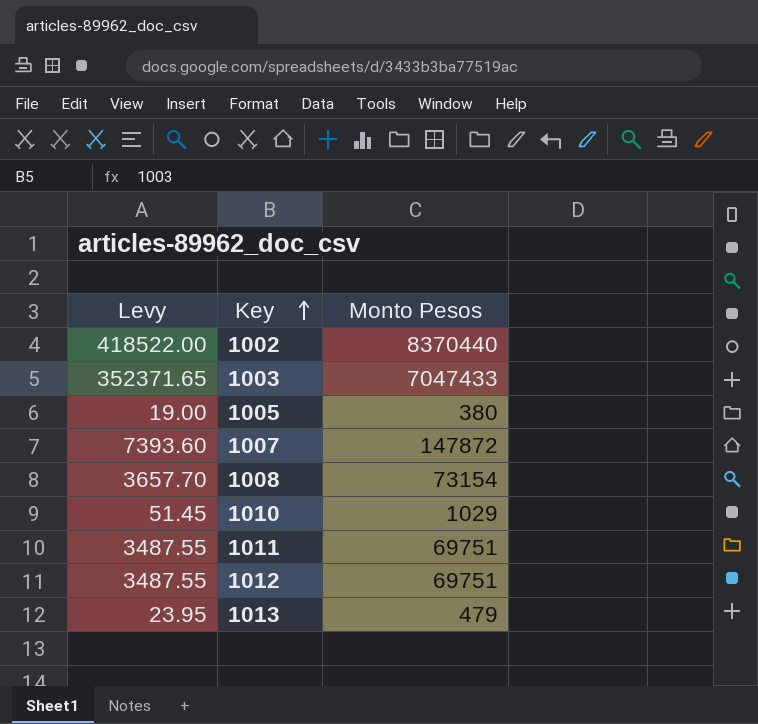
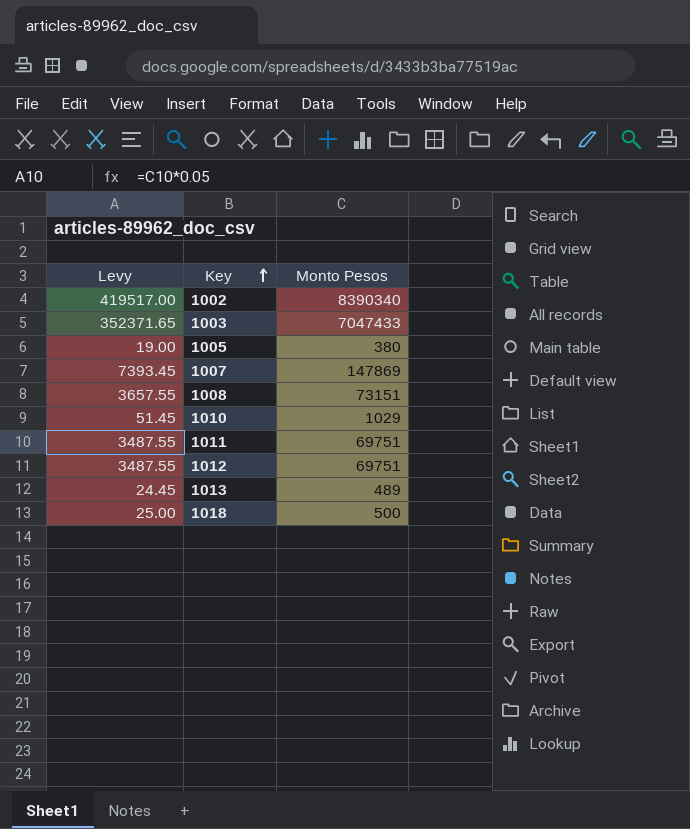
1002 | Levy: 418522.00 -> 419517.00
1002 | Monto Pesos: 8370440 -> 8390340
1007 | Levy: 7393.60 -> 7393.45
1007 | Monto Pesos: 147872 -> 147869
1008 | Levy: 3657.70 -> 3657.55
1008 | Monto Pesos: 73154 -> 73151
1013 | Levy: 23.95 -> 24.45
1013 | Monto Pesos: 479 -> 489
row 1018: none -> 25.00 | 500

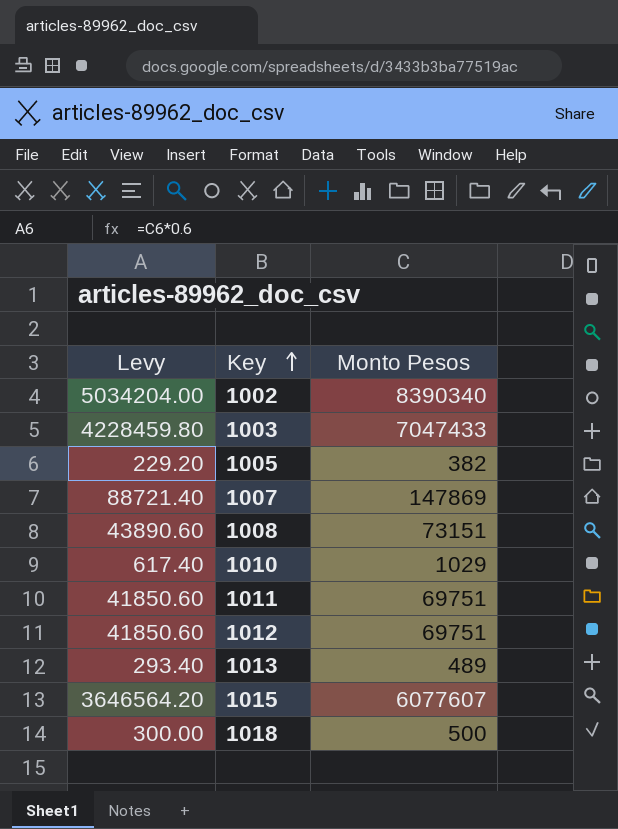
column Levy | formula: [Monto Pesos] * 0.05 -> [Monto Pesos] * 0.6
1005 | Monto Pesos: 380 -> 382
row 1015: none -> 3646564.20 | 6077607

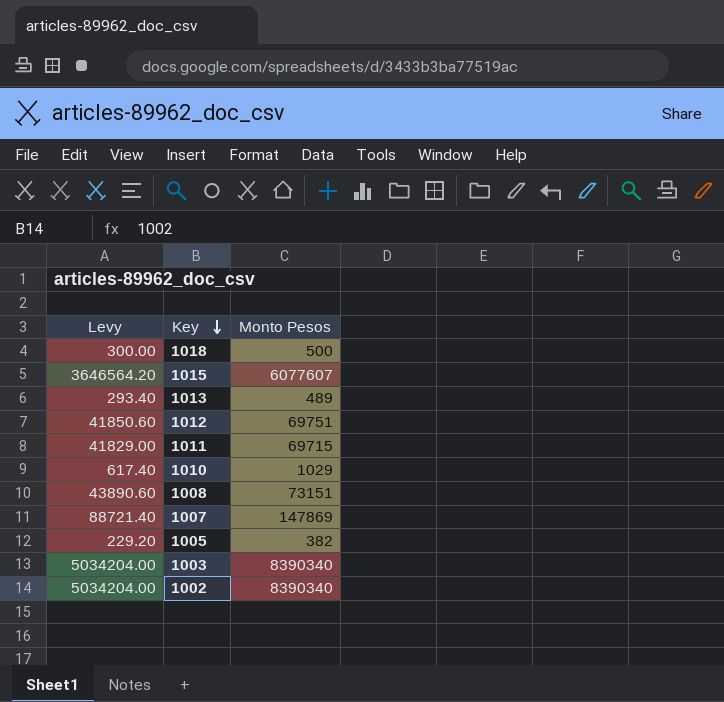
row order: Key ascending -> Key descending
1011 | Levy: 41850.60 -> 41829.00
1011 | Monto Pesos: 69751 -> 69715
1003 | Levy: 4228459.80 -> 5034204.00
1003 | Monto Pesos: 7047433 -> 8390340

